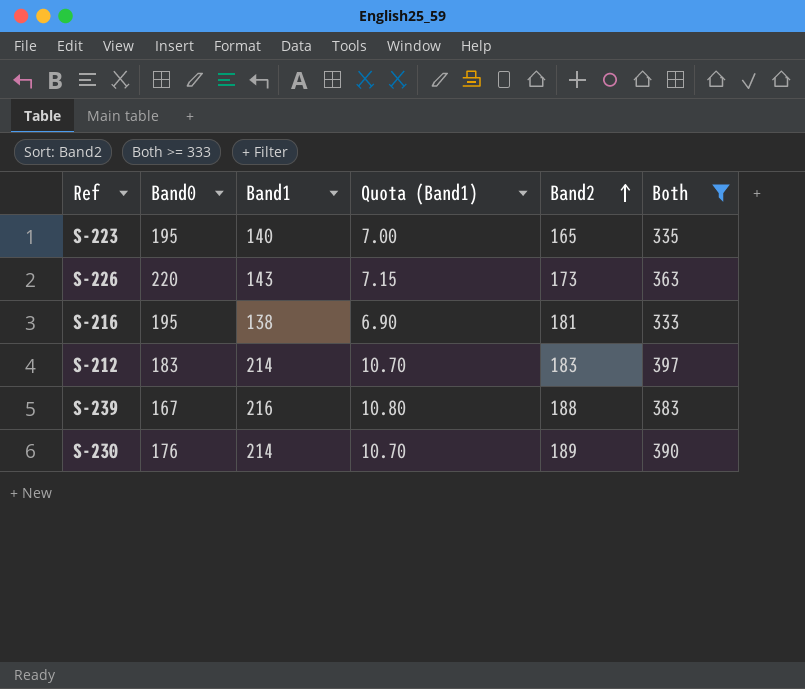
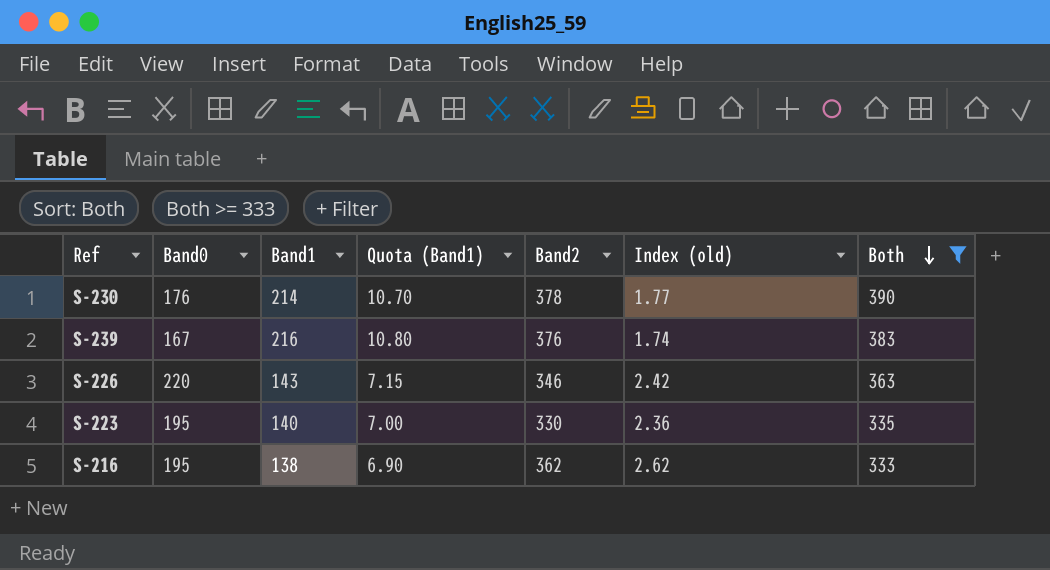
row order: Band2 ascending -> Both descending
column Index (old) | formula: none -> [Band2] / [Band1]
row S-212: 183 | 214 | 10.70 | 183 | 397 -> none
S-230 | Band2: 189 -> 378
S-239 | Band2: 188 -> 376
S-226 | Band2: 173 -> 346
S-223 | Band2: 165 -> 330
S-216 | Band2: 181 -> 362

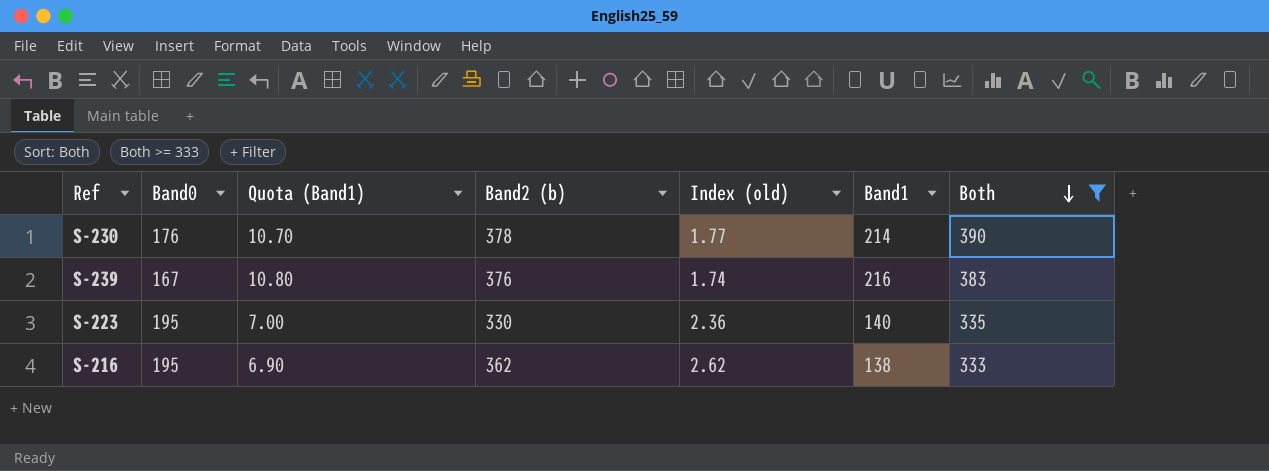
column name: Band2 -> Band2 (b)
column Band1 | position: 3 -> 6
row S-226: 220 | 143 | 7.15 | 346 | 2.42 | 363 -> none

